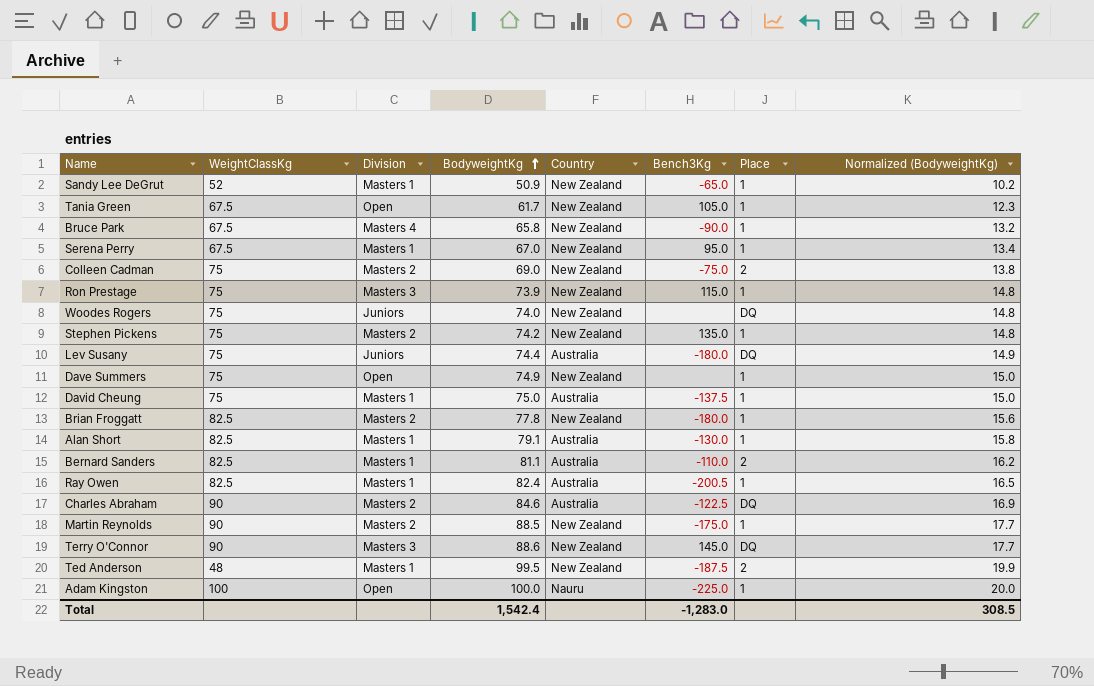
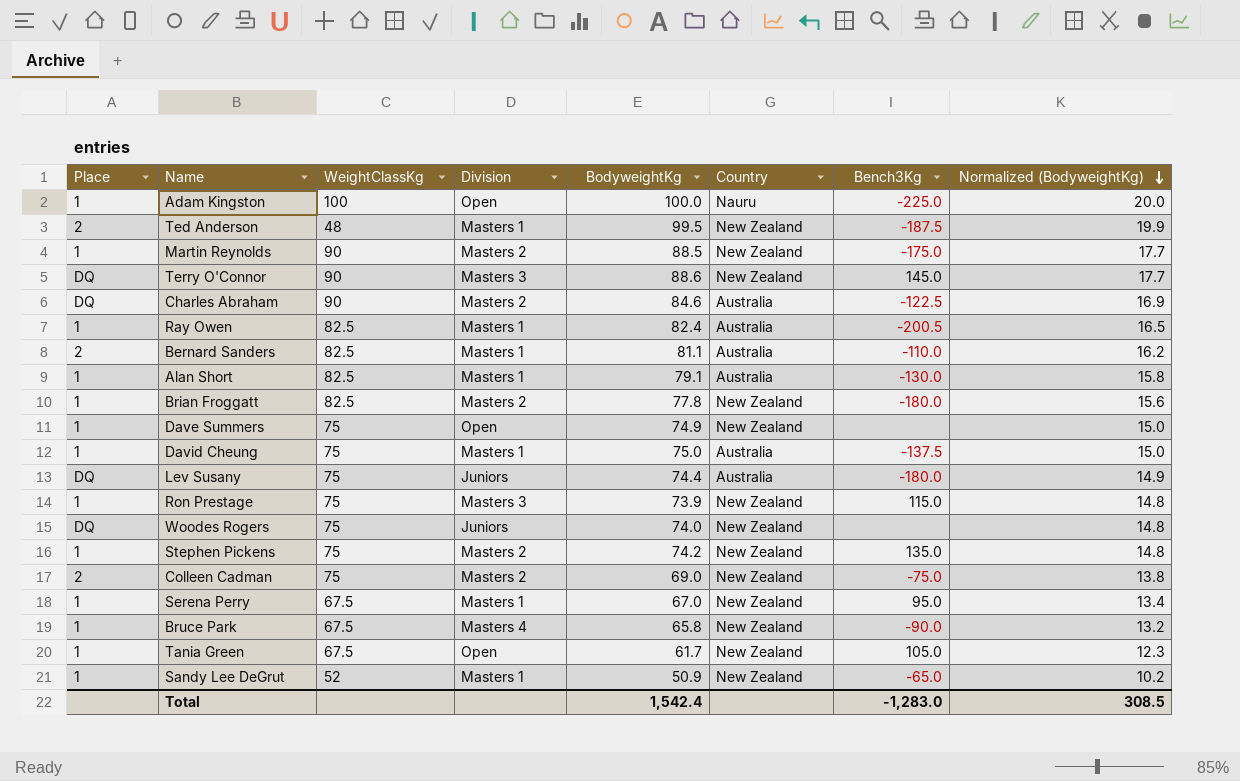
row order: BodyweightKg ascending -> Normalized (BodyweightKg) descending
column Place | position: 7 -> 1

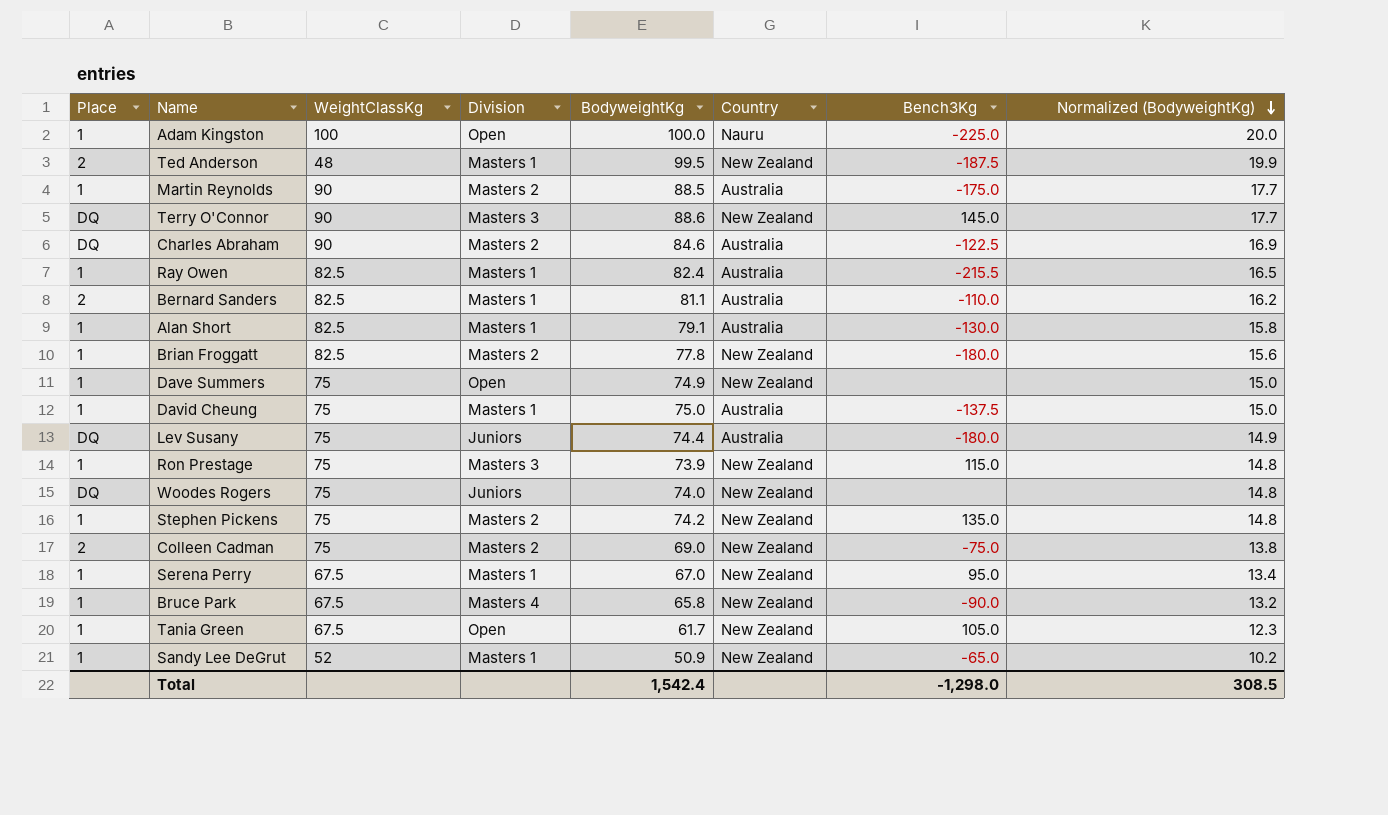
Martin Reynolds | Country: New Zealand -> Australia
Ray Owen | Bench3Kg: -200.5 -> -215.5
Total | Bench3Kg: -1,283.0 -> -1,298.0

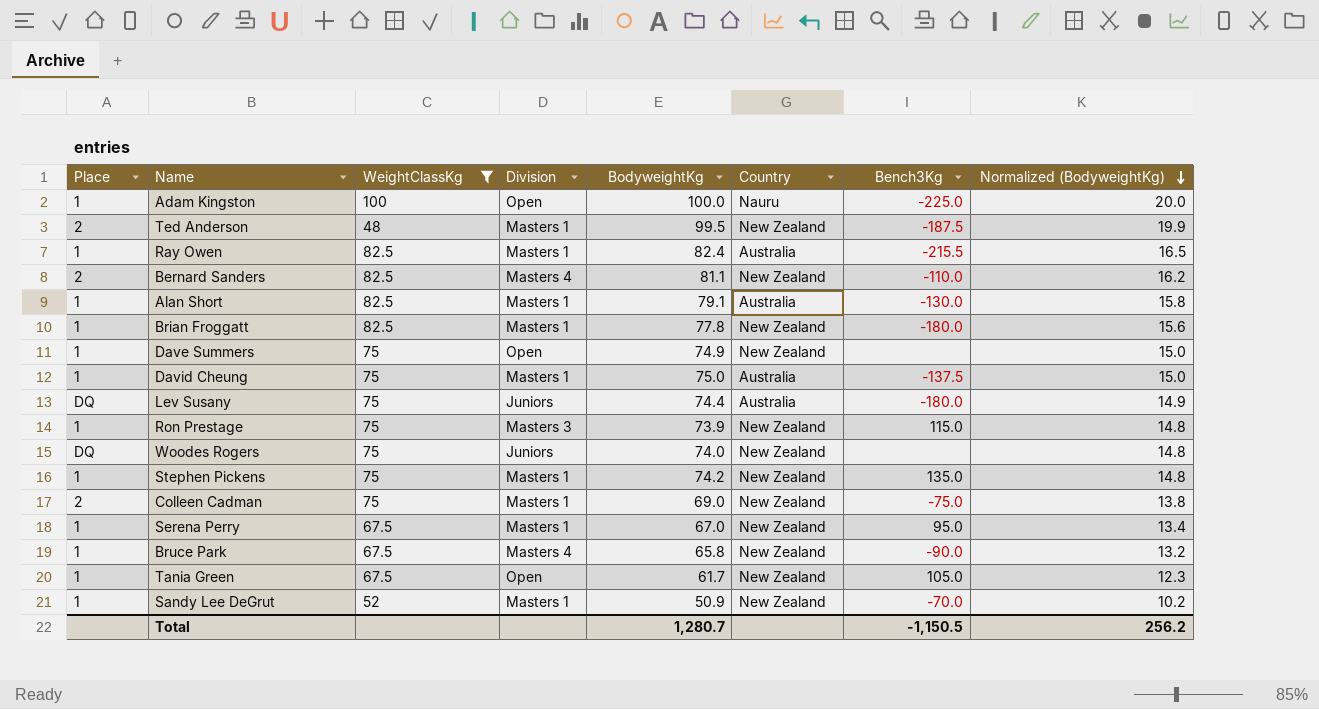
filter: none -> WeightClassKg != 90
Bernard Sanders | Division: Masters 1 -> Masters 4
Bernard Sanders | Country: Australia -> New Zealand
Brian Froggatt | Division: Masters 2 -> Masters 1
Stephen Pickens | Division: Masters 2 -> Masters 1
Colleen Cadman | Division: Masters 2 -> Masters 1
Sandy Lee DeGrut | Bench3Kg: -65.0 -> -70.0
Total | BodyweightKg: 1,542.4 -> 1,280.7
Total | Bench3Kg: -1,298.0 -> -1,150.5
Total | Normalized (BodyweightKg): 308.5 -> 256.2

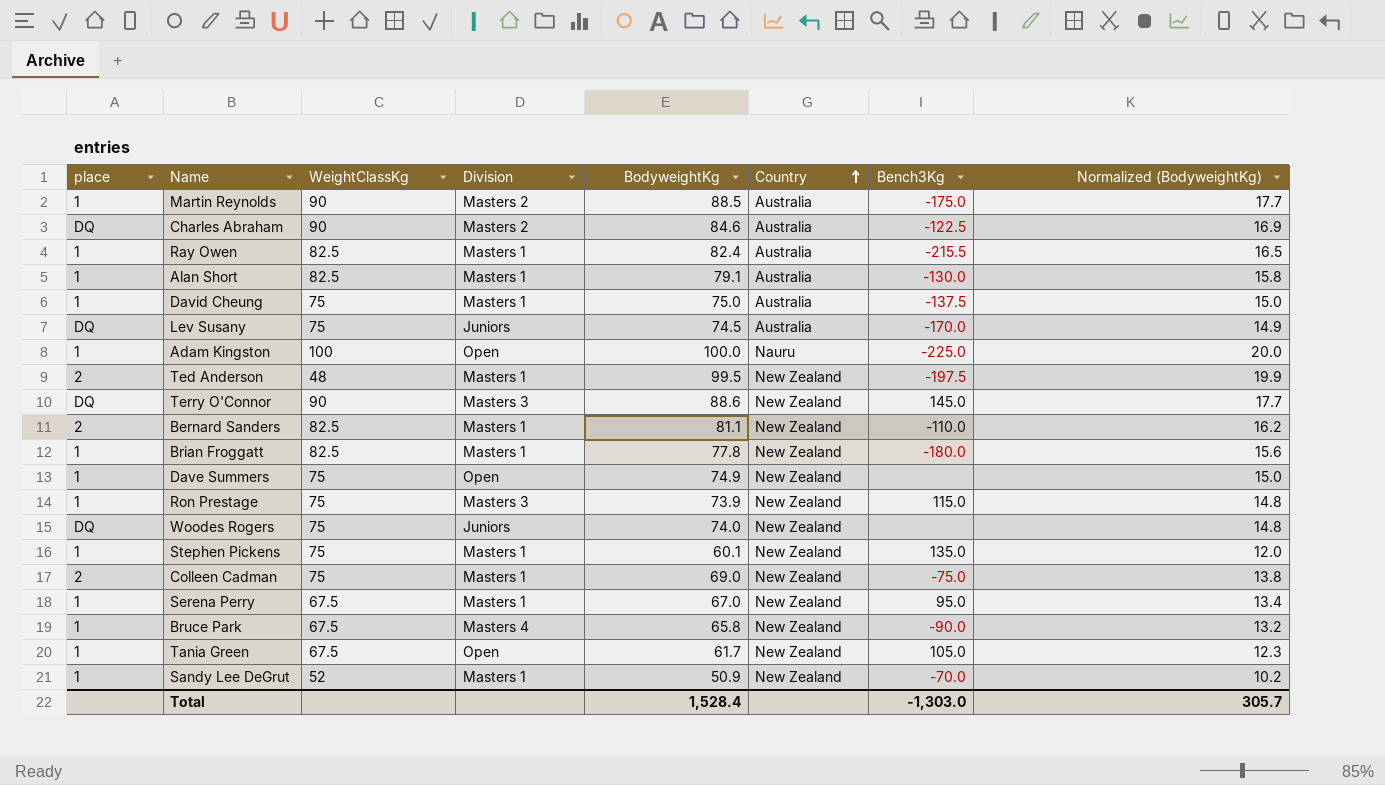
filter: WeightClassKg != 90 -> none
row order: Normalized (BodyweightKg) descending -> Country ascending
column name: Place -> place
Lev Susany | BodyweightKg: 74.4 -> 74.5
Lev Susany | Bench3Kg: -180.0 -> -170.0
Ted Anderson | Bench3Kg: -187.5 -> -197.5
Bernard Sanders | Division: Masters 4 -> Masters 1
Stephen Pickens | BodyweightKg: 74.2 -> 60.1
Stephen Pickens | Normalized (BodyweightKg): 14.8 -> 12.0
Total | BodyweightKg: 1,280.7 -> 1,528.4
Total | Bench3Kg: -1,150.5 -> -1,303.0
Total | Normalized (BodyweightKg): 256.2 -> 305.7

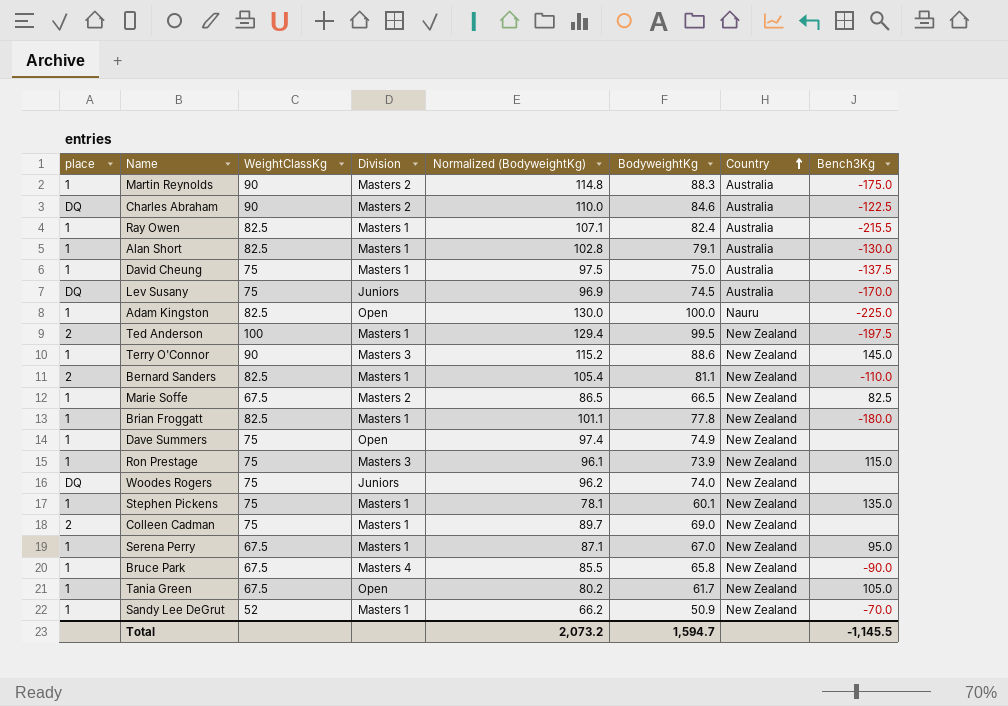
column Normalized (BodyweightKg) | formula: [BodyweightKg] * 0.2 -> [BodyweightKg] * 1.3
column Normalized (BodyweightKg) | position: 8 -> 5
Martin Reynolds | BodyweightKg: 88.5 -> 88.3
Adam Kingston | WeightClassKg: 100 -> 82.5
Ted Anderson | WeightClassKg: 48 -> 100
Terry O'Connor | place: DQ -> 1
row Marie Soffe: none -> 1 | 67.5 | Masters 2 | 86.5 | 66.5 | New Zealand | 82.5
Colleen Cadman | Bench3Kg: -75.0 -> none
Total | Normalized (BodyweightKg): 305.7 -> 2,073.2
Total | BodyweightKg: 1,528.4 -> 1,594.7
Total | Bench3Kg: -1,303.0 -> -1,145.5

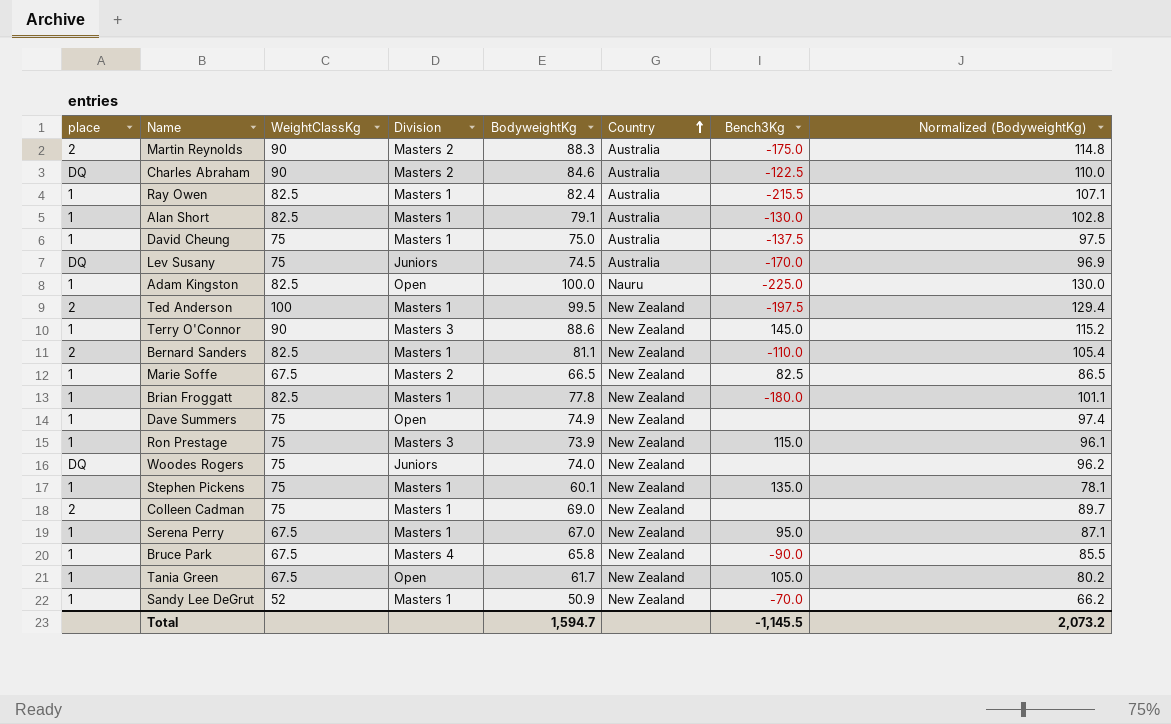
column Normalized (BodyweightKg) | position: 5 -> 8
Martin Reynolds | place: 1 -> 2

